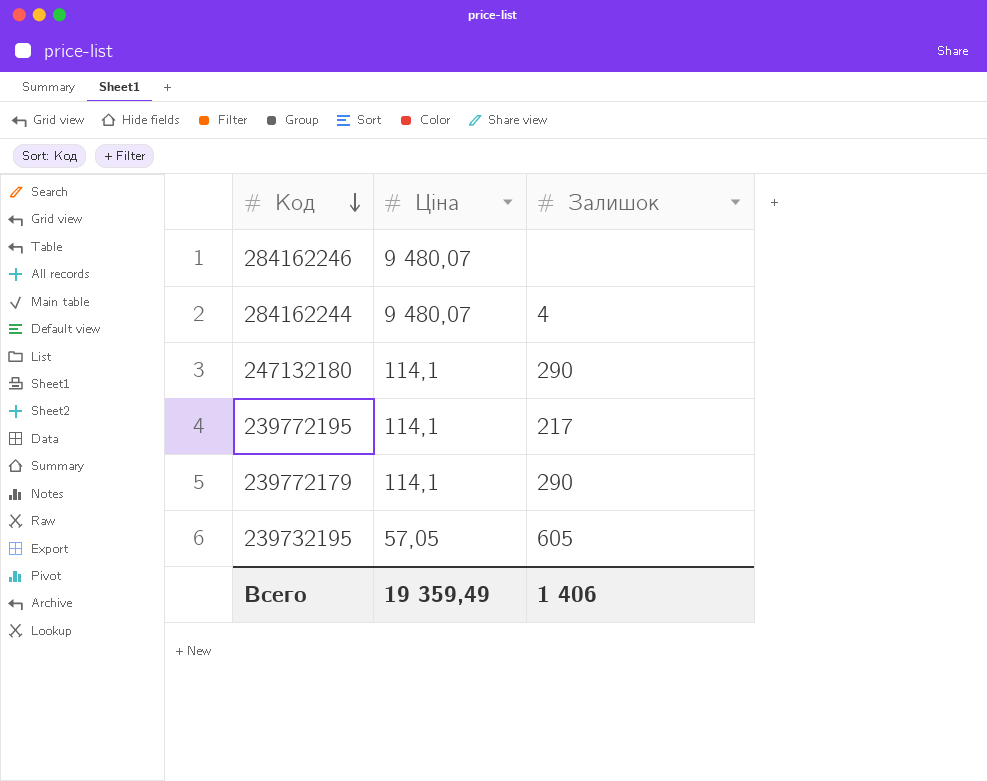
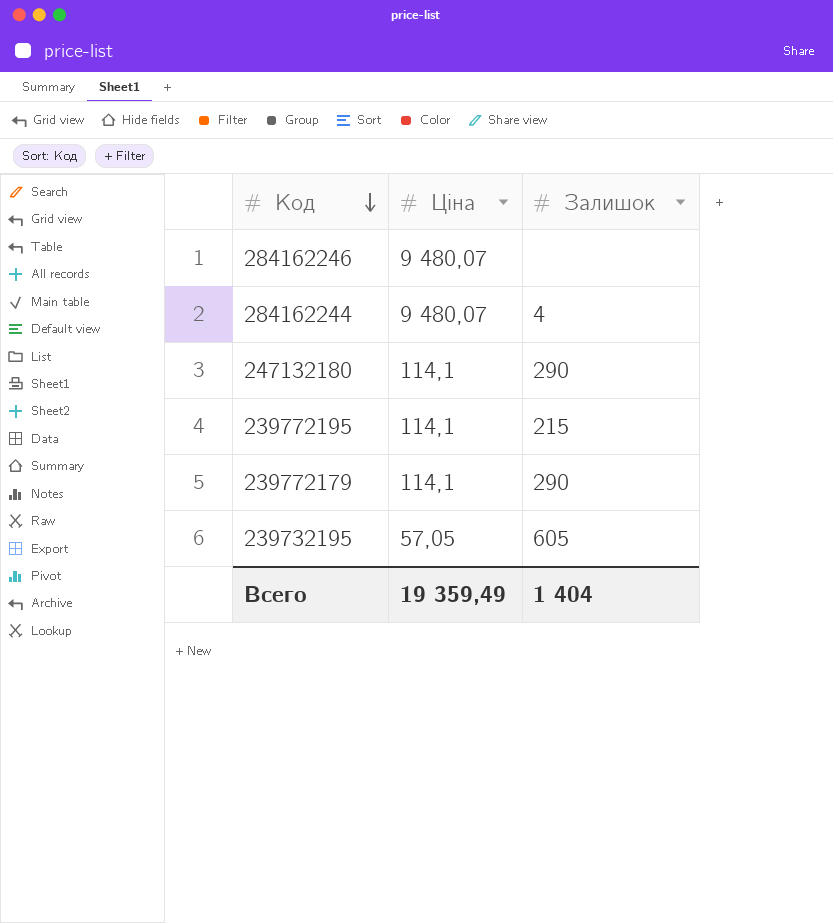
239772195 | Залишок: 217 -> 215
Всего | Залишок: 1 406 -> 1 404

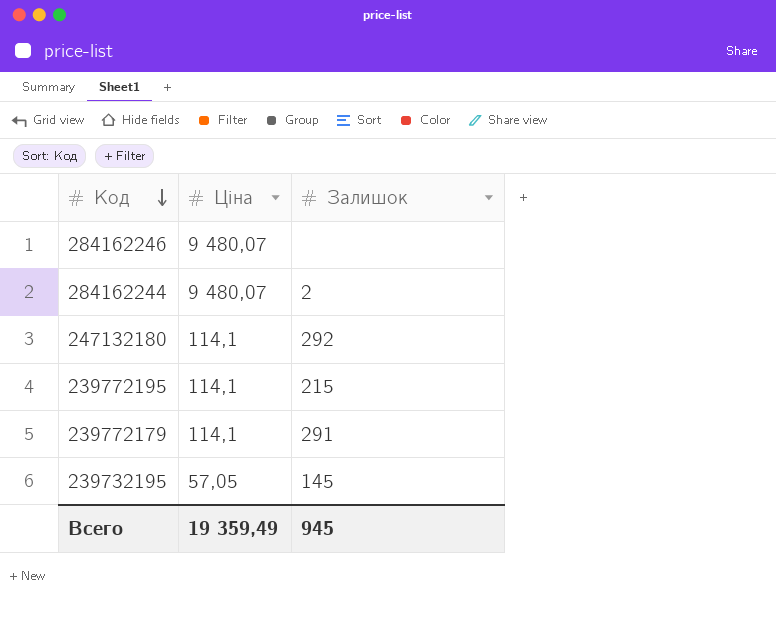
284162244 | Залишок: 4 -> 2
247132180 | Залишок: 290 -> 292
239772179 | Залишок: 290 -> 291
239732195 | Залишок: 605 -> 145
Всего | Залишок: 1 404 -> 945

